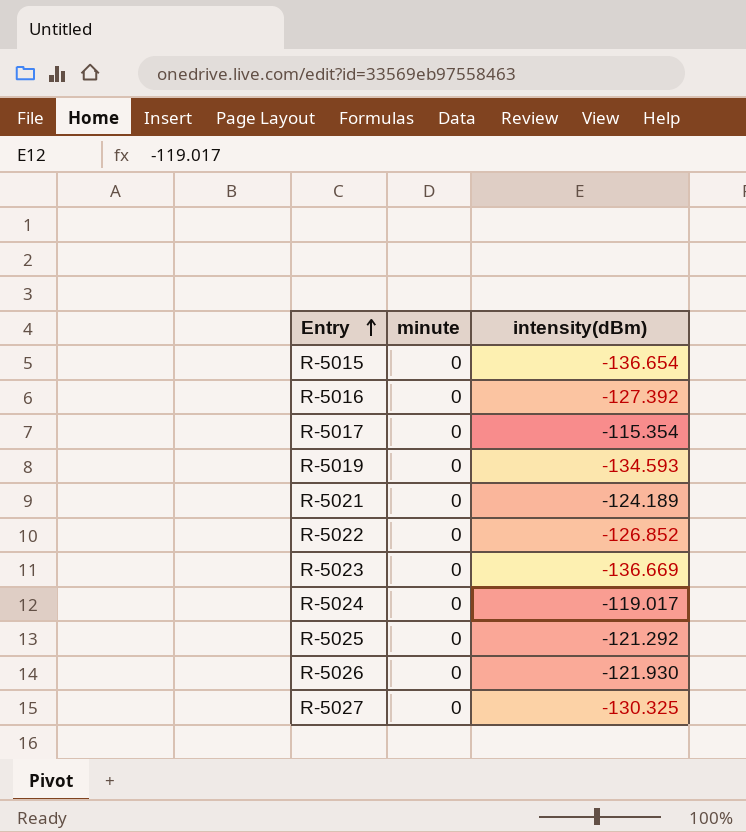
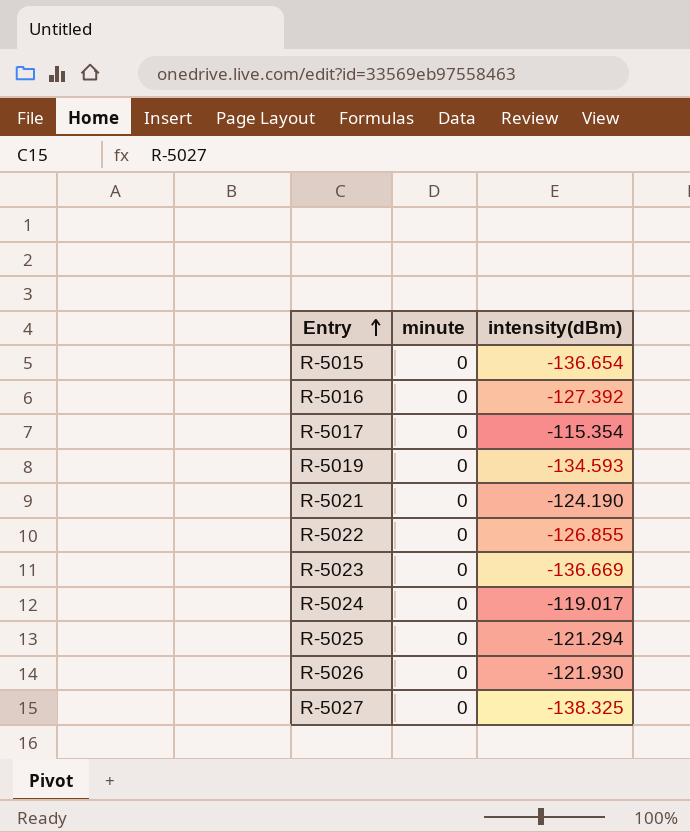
R-5021 | intensity(dBm): -124.189 -> -124.190
R-5022 | intensity(dBm): -126.852 -> -126.855
R-5025 | intensity(dBm): -121.292 -> -121.294
R-5027 | intensity(dBm): -130.325 -> -138.325

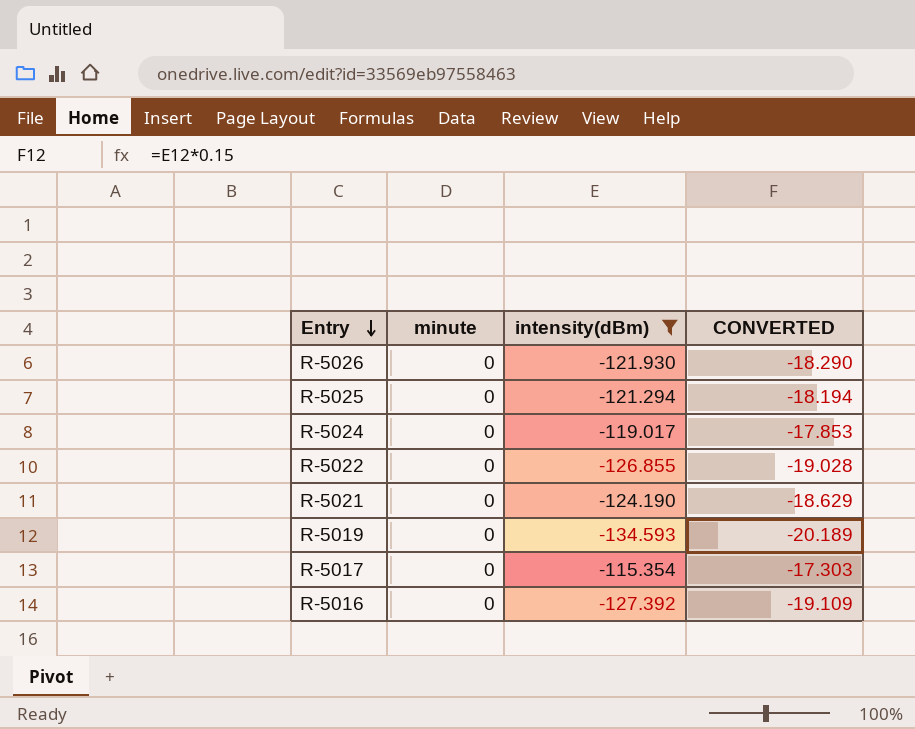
filter: none -> intensity(dBm) >= -134.593
row order: Entry ascending -> Entry descending
column CONVERTED | formula: none -> [intensity(dBm)] * 0.15

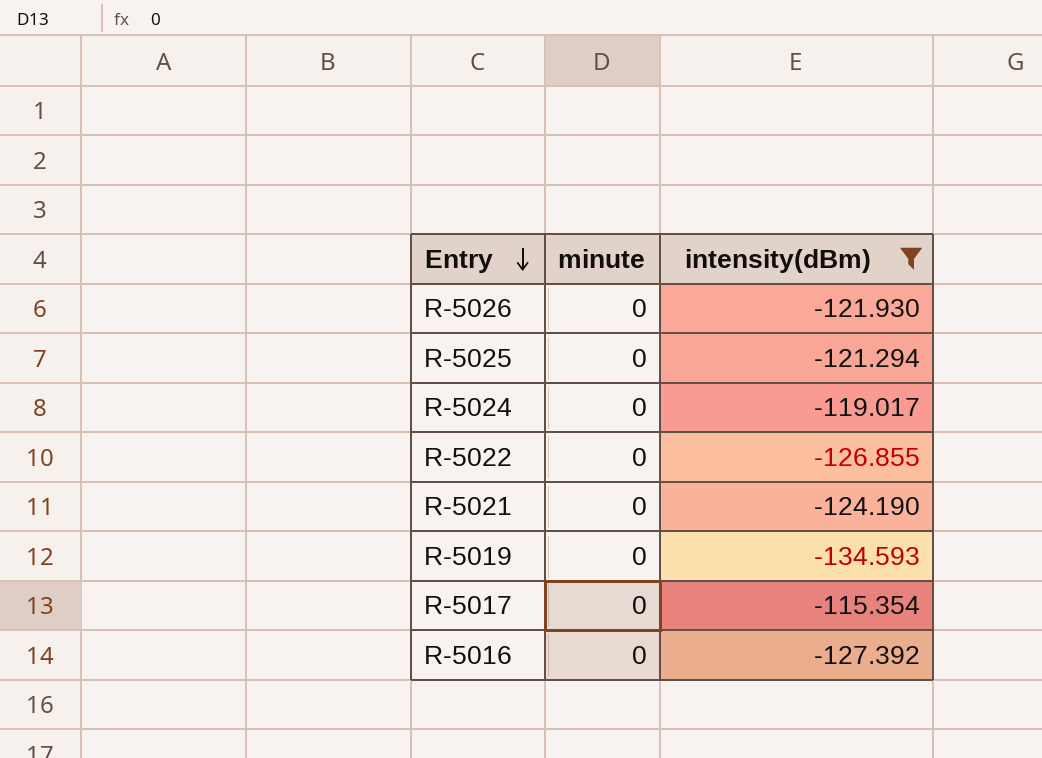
column CONVERTED | formula: [intensity(dBm)] * 0.15 -> none

